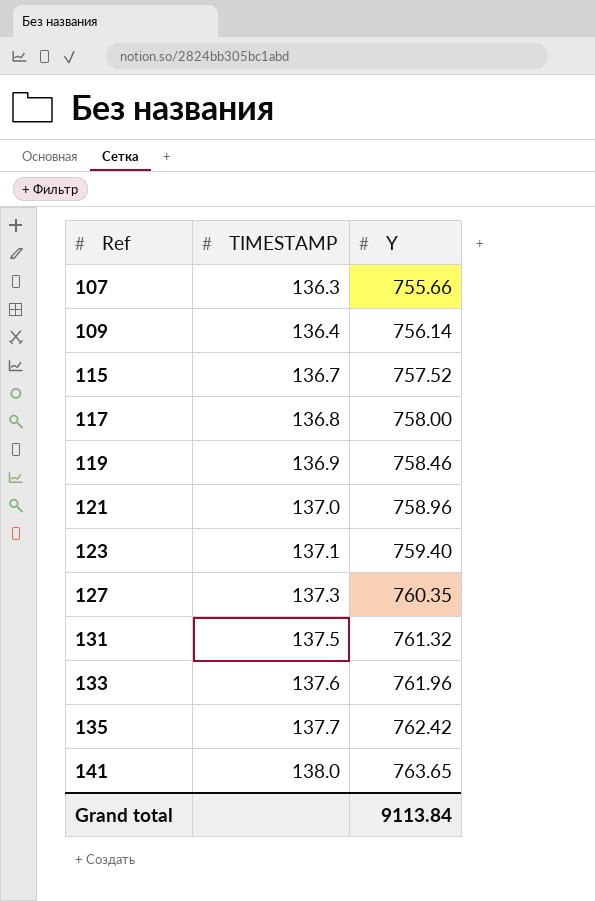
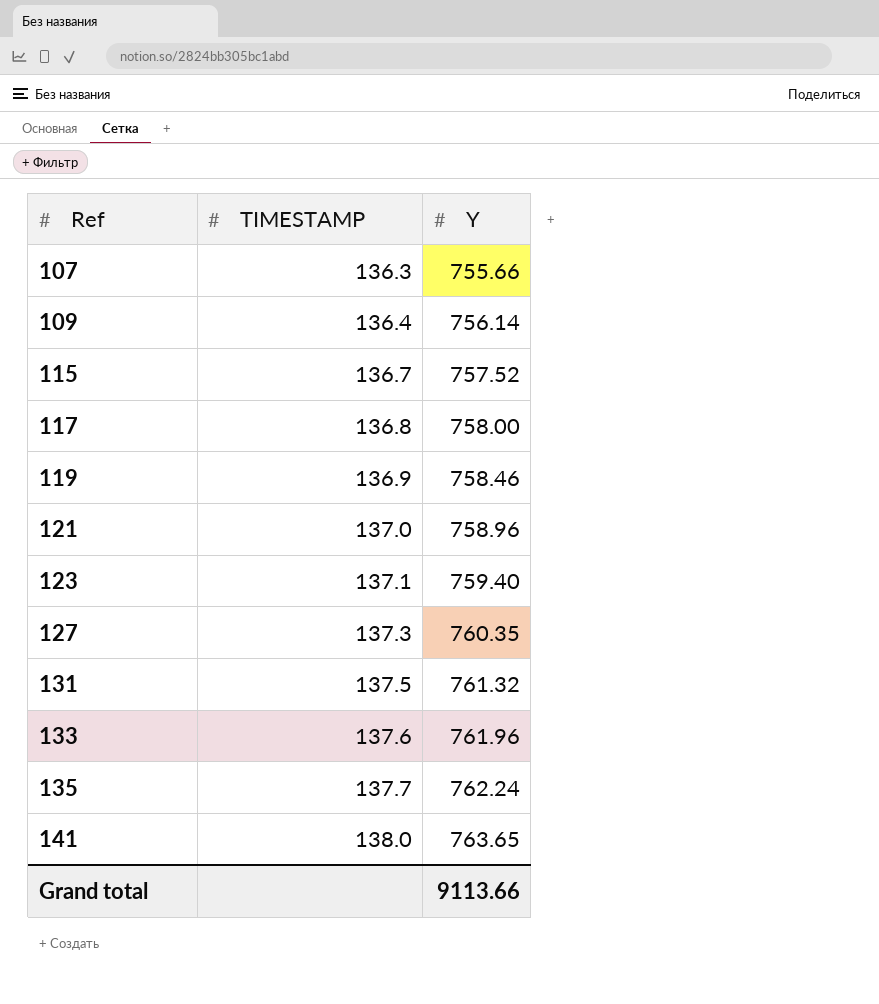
135 | Y: 762.42 -> 762.24
Grand total | Y: 9113.84 -> 9113.66

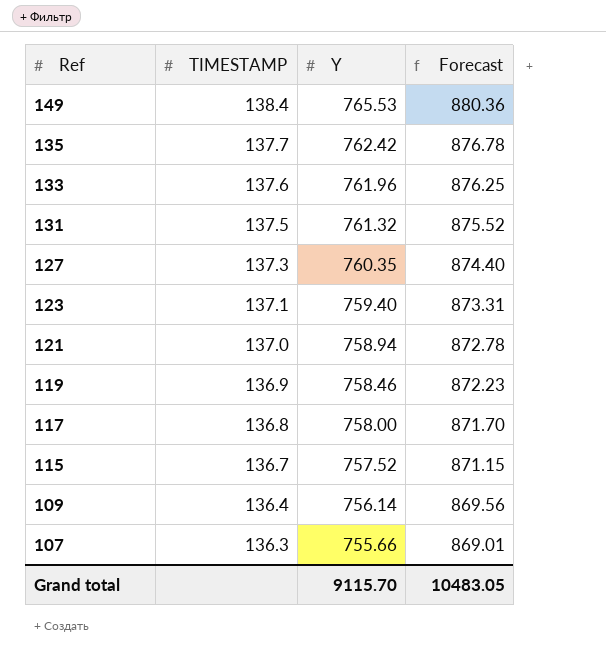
row order: Ref ascending -> Ref descending
column Forecast | formula: none -> [Y] * 1.15
row 141: 138.0 | 763.65 -> none
row 149: none -> 138.4 | 765.53 | 880.36
135 | Y: 762.24 -> 762.42
121 | Y: 758.96 -> 758.94
Grand total | Y: 9113.66 -> 9115.70

